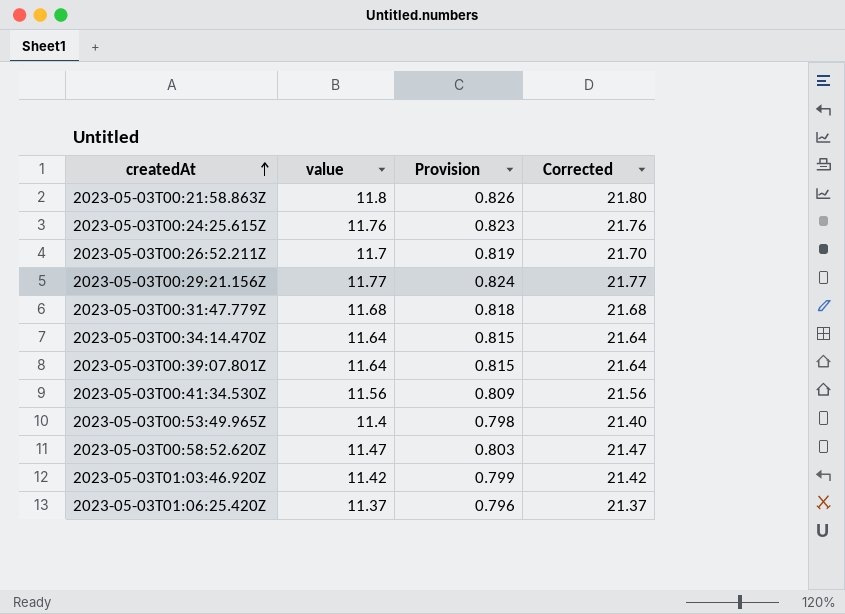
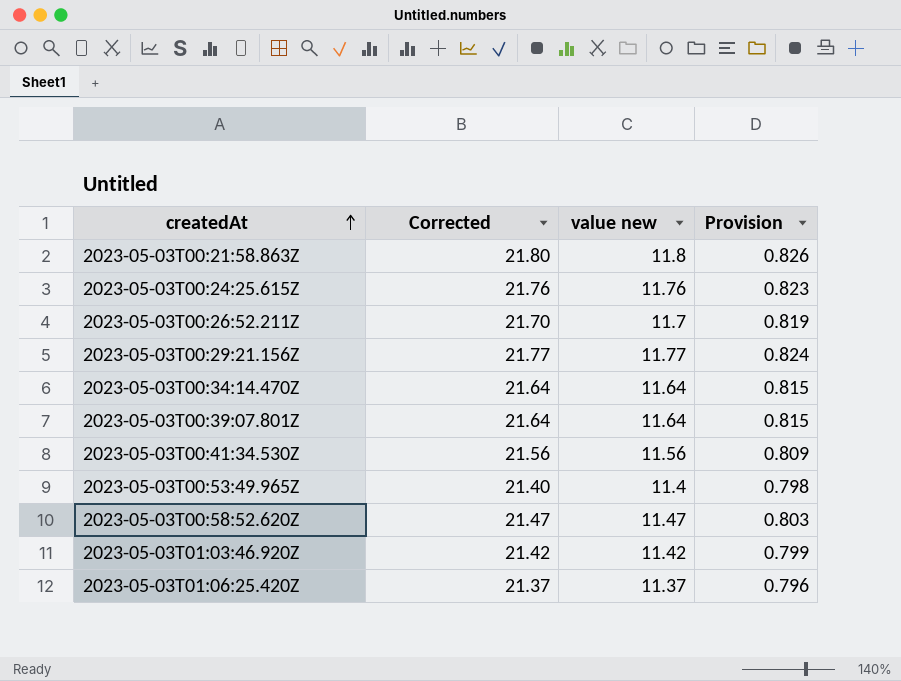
column Corrected | position: 4 -> 2
column name: value -> value new
row 2023-05-03T00:31:47.779Z: 11.68 | 0.818 | 21.68 -> none

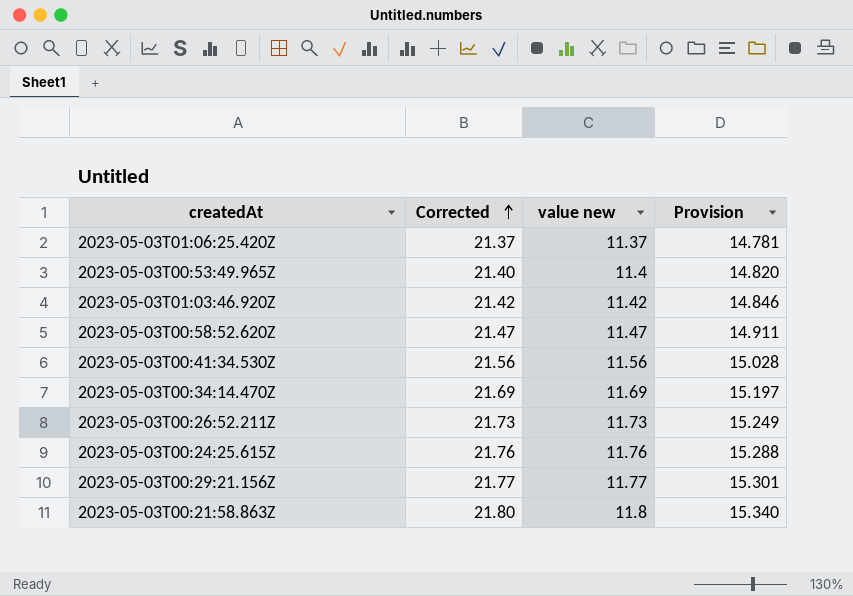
row order: createdAt ascending -> Corrected ascending
column Provision | formula: [value new] * 0.07 -> [value new] * 1.3
row 2023-05-03T00:39:07.801Z: 21.64 | 11.64 | 0.815 -> none
2023-05-03T00:34:14.470Z | Corrected: 21.64 -> 21.69
2023-05-03T00:34:14.470Z | value new: 11.64 -> 11.69
2023-05-03T00:26:52.211Z | Corrected: 21.70 -> 21.73
2023-05-03T00:26:52.211Z | value new: 11.7 -> 11.73

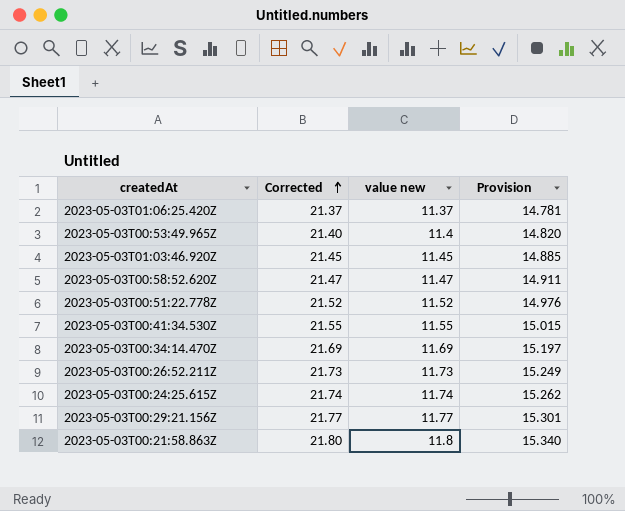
2023-05-03T01:03:46.920Z | Corrected: 21.42 -> 21.45
2023-05-03T01:03:46.920Z | value new: 11.42 -> 11.45
2023-05-03T01:03:46.920Z | Provision: 14.846 -> 14.885
row 2023-05-03T00:51:22.778Z: none -> 21.52 | 11.52 | 14.976
2023-05-03T00:41:34.530Z | Corrected: 21.56 -> 21.55
2023-05-03T00:41:34.530Z | value new: 11.56 -> 11.55
2023-05-03T00:41:34.530Z | Provision: 15.028 -> 15.015
2023-05-03T00:24:25.615Z | Corrected: 21.76 -> 21.74
2023-05-03T00:24:25.615Z | value new: 11.76 -> 11.74
2023-05-03T00:24:25.615Z | Provision: 15.288 -> 15.262

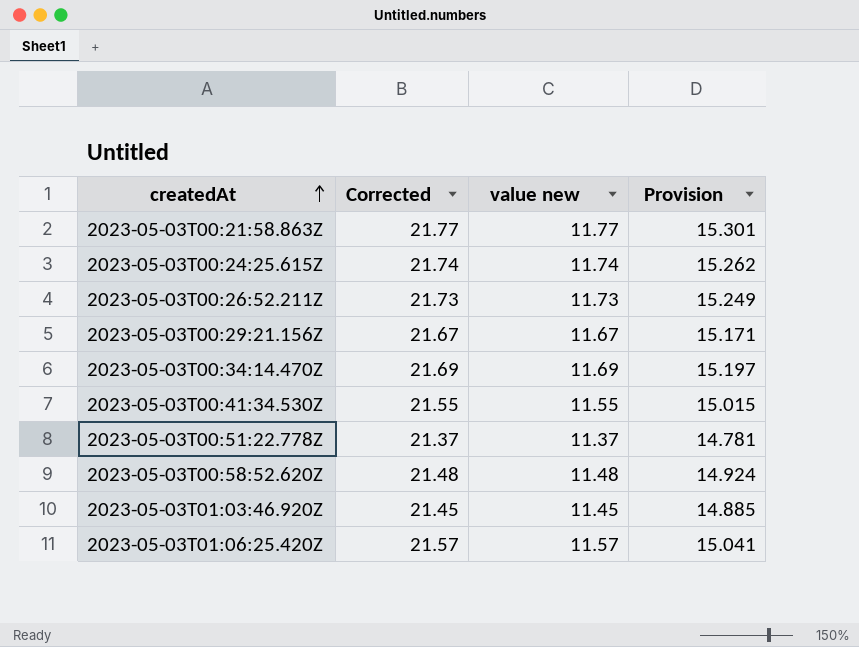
row order: Corrected ascending -> createdAt ascending
row 2023-05-03T00:53:49.965Z: 21.40 | 11.4 | 14.820 -> none
2023-05-03T00:21:58.863Z | Corrected: 21.80 -> 21.77
2023-05-03T00:21:58.863Z | value new: 11.8 -> 11.77
2023-05-03T00:21:58.863Z | Provision: 15.340 -> 15.301
2023-05-03T00:29:21.156Z | Corrected: 21.77 -> 21.67
2023-05-03T00:29:21.156Z | value new: 11.77 -> 11.67
2023-05-03T00:29:21.156Z | Provision: 15.301 -> 15.171
2023-05-03T00:51:22.778Z | Corrected: 21.52 -> 21.37
2023-05-03T00:51:22.778Z | value new: 11.52 -> 11.37
2023-05-03T00:51:22.778Z | Provision: 14.976 -> 14.781
2023-05-03T00:58:52.620Z | Corrected: 21.47 -> 21.48
2023-05-03T00:58:52.620Z | value new: 11.47 -> 11.48
2023-05-03T00:58:52.620Z | Provision: 14.911 -> 14.924
2023-05-03T01:06:25.420Z | Corrected: 21.37 -> 21.57
2023-05-03T01:06:25.420Z | value new: 11.37 -> 11.57
2023-05-03T01:06:25.420Z | Provision: 14.781 -> 15.041

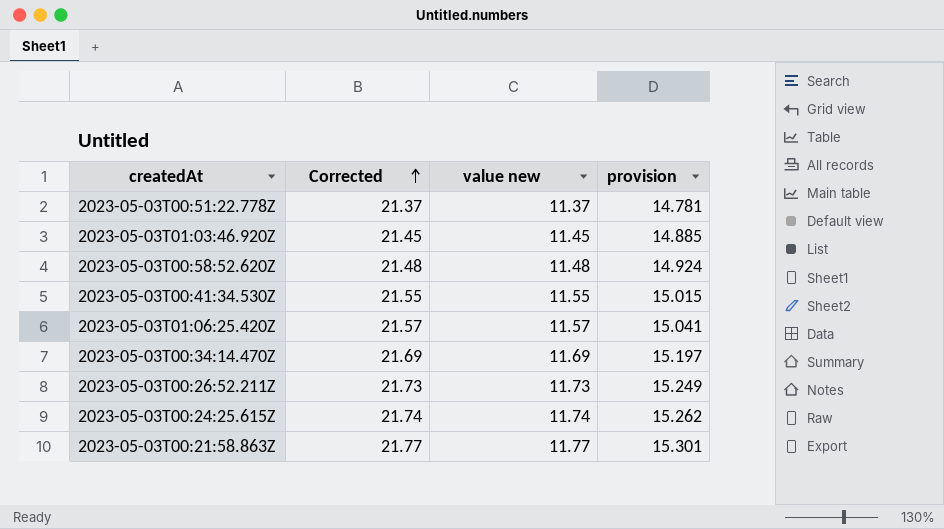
row order: createdAt ascending -> Corrected ascending
column name: Provision -> provision
row 2023-05-03T00:29:21.156Z: 21.67 | 11.67 | 15.171 -> none

